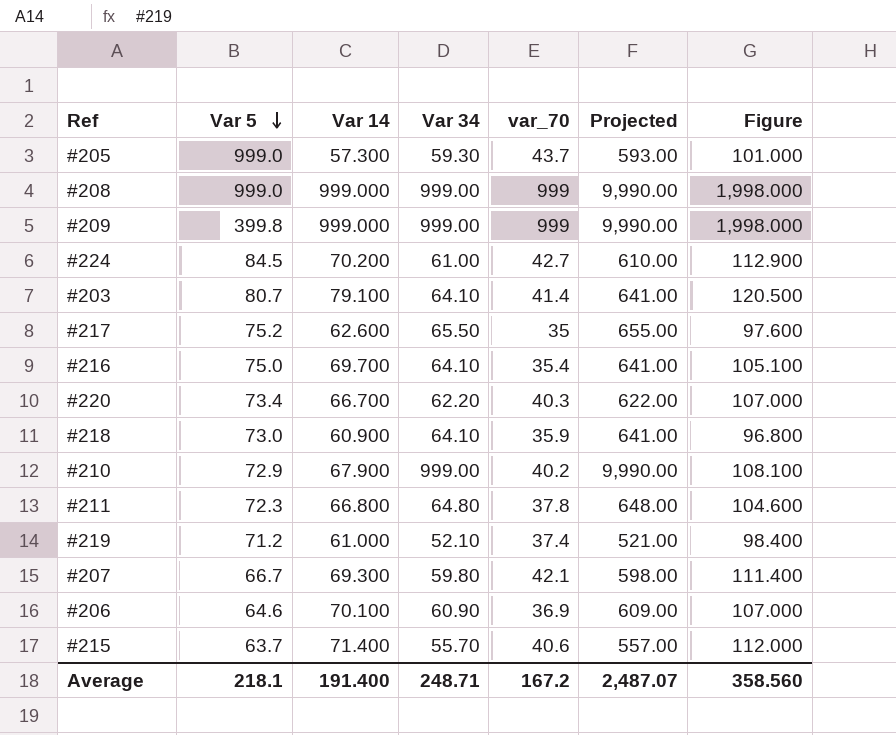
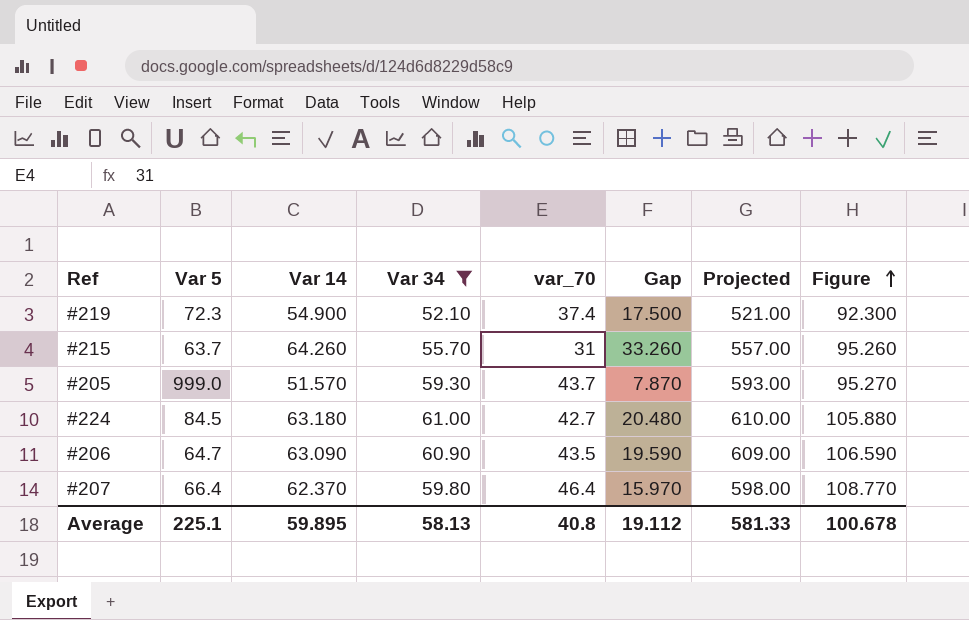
filter: none -> Var 34 <= 61.00
row order: Var 5 descending -> Figure ascending
column Gap | formula: none -> [Var 14] - [var_70]
#219 | Var 5: 71.2 -> 72.3
#219 | Var 14: 61.000 -> 54.900
#219 | Figure: 98.400 -> 92.300
#215 | Var 14: 71.400 -> 64.260
#215 | var_70: 40.6 -> 31
#215 | Figure: 112.000 -> 95.260
#205 | Var 14: 57.300 -> 51.570
#205 | Figure: 101.000 -> 95.270
#224 | Var 14: 70.200 -> 63.180
#224 | Figure: 112.900 -> 105.880
#206 | Var 5: 64.6 -> 64.7
#206 | Var 14: 70.100 -> 63.090
#206 | var_70: 36.9 -> 43.5
#206 | Figure: 107.000 -> 106.590
#207 | Var 5: 66.7 -> 66.4
#207 | Var 14: 69.300 -> 62.370
#207 | var_70: 42.1 -> 46.4
#207 | Figure: 111.400 -> 108.770
Average | Var 5: 218.1 -> 225.1
Average | Var 14: 191.400 -> 59.895
Average | Var 34: 248.71 -> 58.13
Average | var_70: 167.2 -> 40.8
Average | Projected: 2,487.07 -> 581.33
Average | Figure: 358.560 -> 100.678

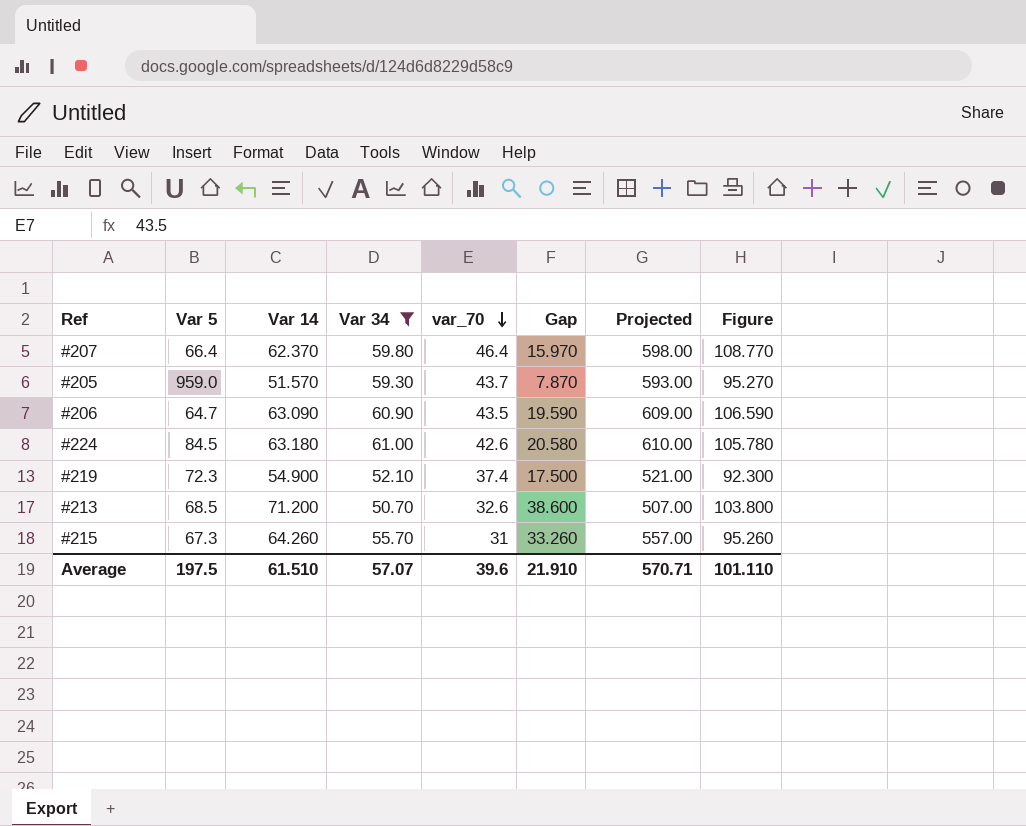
row order: Figure ascending -> var_70 descending
#205 | Var 5: 999.0 -> 959.0
#224 | var_70: 42.7 -> 42.6
#224 | Gap: 20.480 -> 20.580
#224 | Figure: 105.880 -> 105.780
row #213: none -> 68.5 | 71.200 | 50.70 | 32.6 | 38.600 | 507.00 | 103.800
#215 | Var 5: 63.7 -> 67.3
Average | Var 5: 225.1 -> 197.5
Average | Var 14: 59.895 -> 61.510
Average | Var 34: 58.13 -> 57.07
Average | var_70: 40.8 -> 39.6
Average | Gap: 19.112 -> 21.910
Average | Projected: 581.33 -> 570.71
Average | Figure: 100.678 -> 101.110

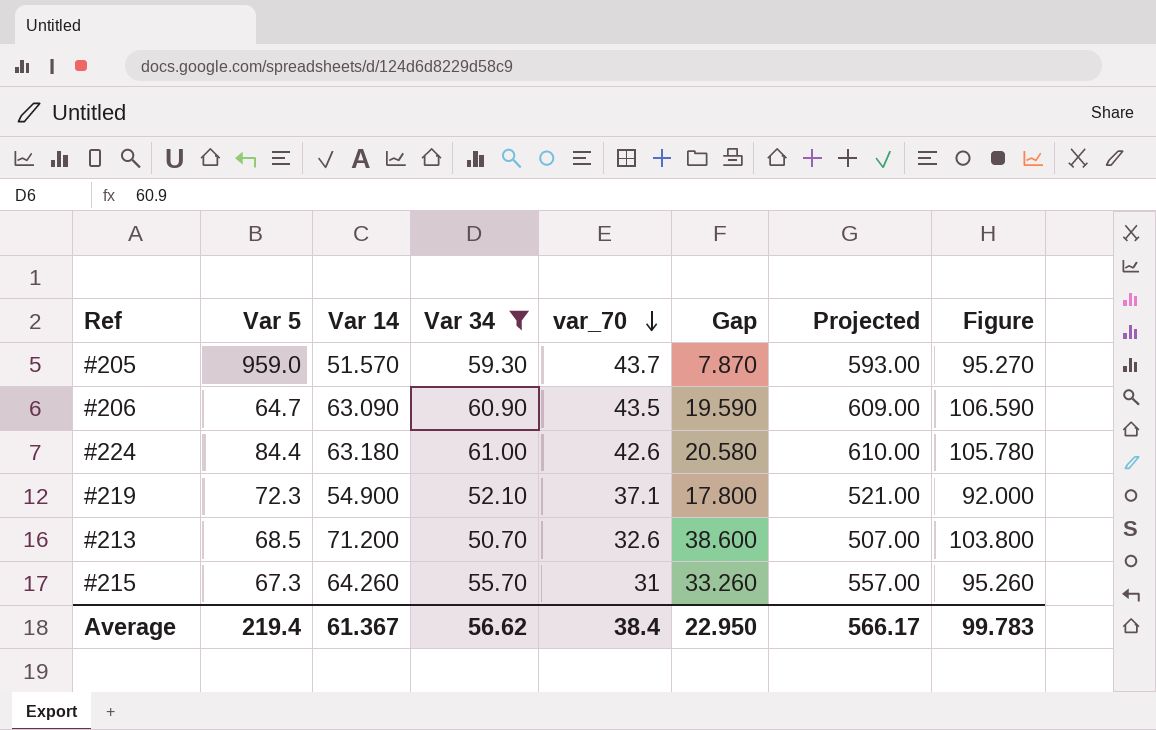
row #207: 66.4 | 62.370 | 59.80 | 46.4 | 15.970 | 598.00 | 108.770 -> none
#224 | Var 5: 84.5 -> 84.4
#219 | var_70: 37.4 -> 37.1
#219 | Gap: 17.500 -> 17.800
#219 | Figure: 92.300 -> 92.000
Average | Var 5: 197.5 -> 219.4
Average | Var 14: 61.510 -> 61.367
Average | Var 34: 57.07 -> 56.62
Average | var_70: 39.6 -> 38.4
Average | Gap: 21.910 -> 22.950
Average | Projected: 570.71 -> 566.17
Average | Figure: 101.110 -> 99.783

